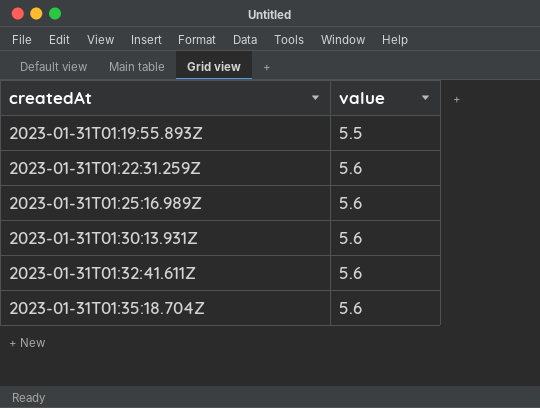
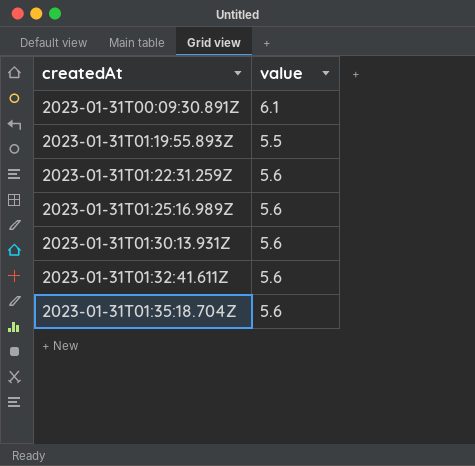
row 2023-01-31T00:09:30.891Z: none -> 6.1

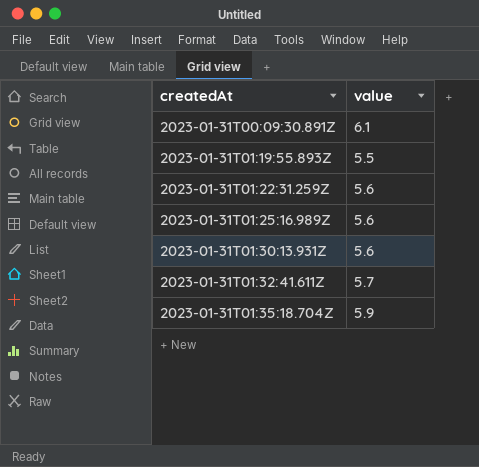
2023-01-31T01:32:41.611Z | value: 5.6 -> 5.7
2023-01-31T01:35:18.704Z | value: 5.6 -> 5.9

